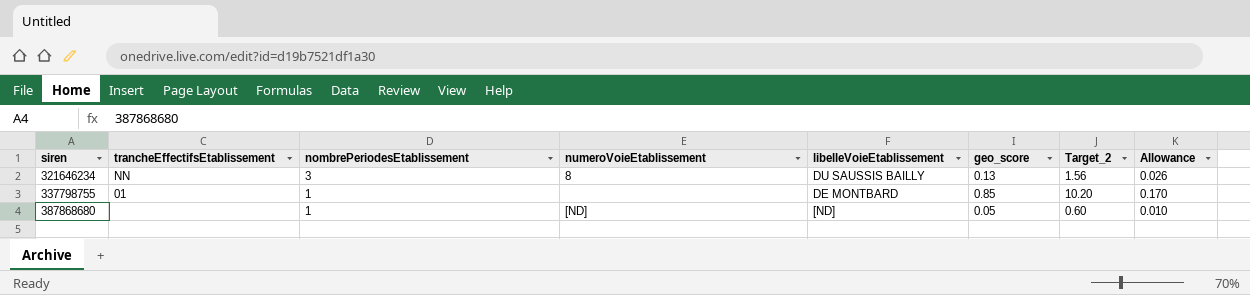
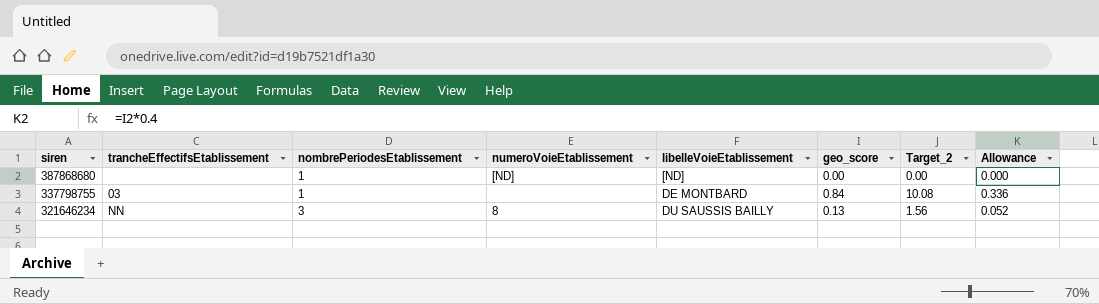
row order: siren ascending -> siren descending
column Allowance | formula: [geo_score] * 0.2 -> [geo_score] * 0.4
387868680 | geo_score: 0.05 -> 0.00
387868680 | Target_2: 0.60 -> 0.00
337798755 | trancheEffectifsEtablissement: 01 -> 03
337798755 | geo_score: 0.85 -> 0.84
337798755 | Target_2: 10.20 -> 10.08

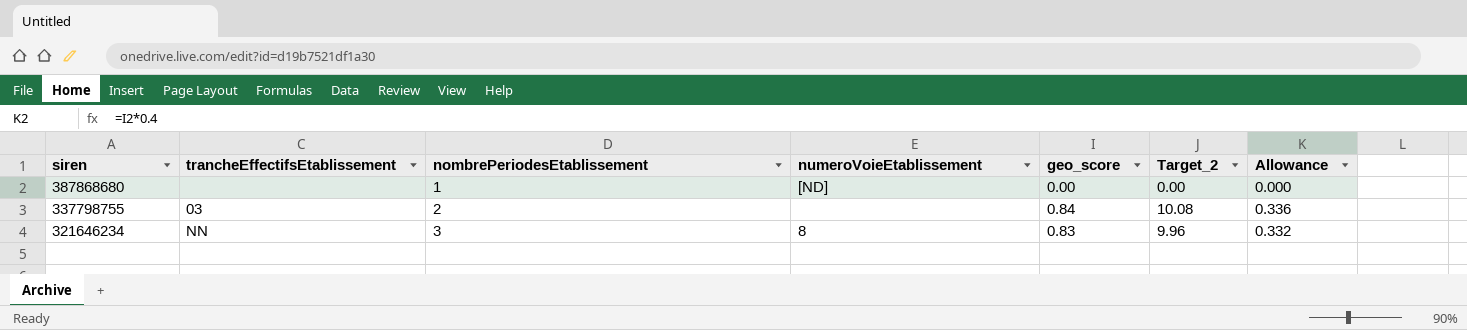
column libelleVoieEtablissement | position: 5 -> none
337798755 | nombrePeriodesEtablissement: 1 -> 2
321646234 | geo_score: 0.13 -> 0.83
321646234 | Target_2: 1.56 -> 9.96
321646234 | Allowance: 0.052 -> 0.332

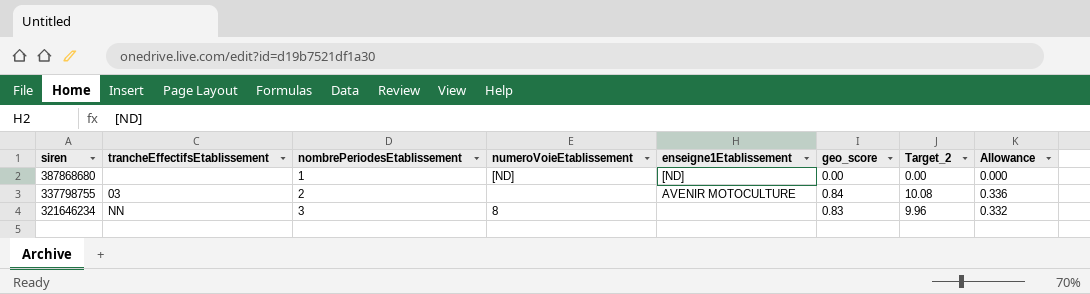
column enseigne1Etablissement | position: none -> 5

